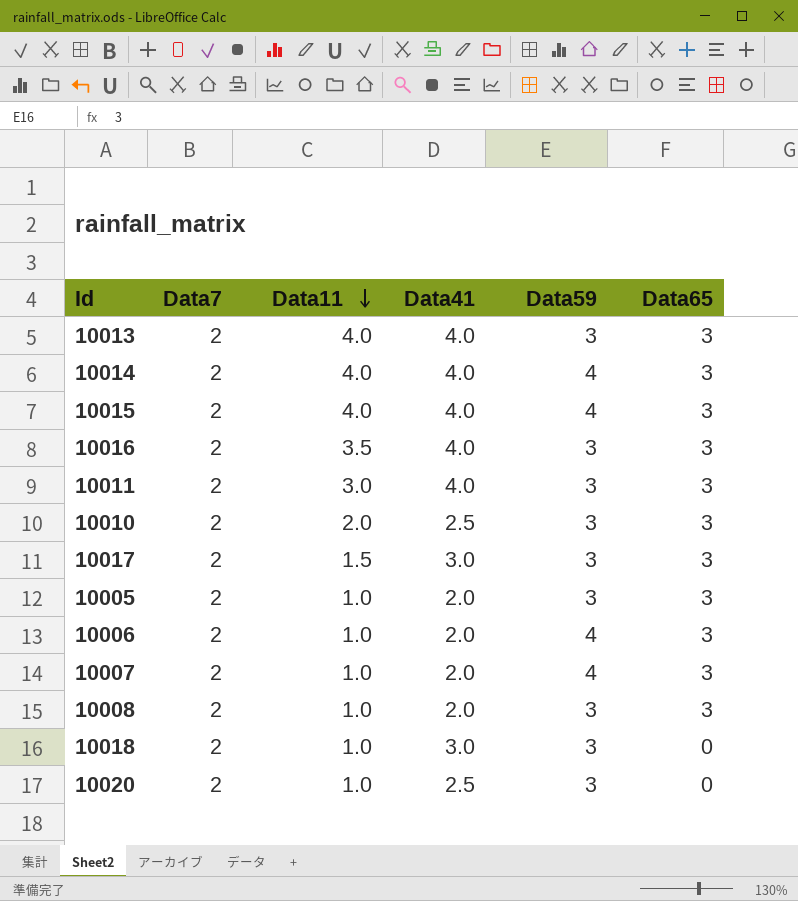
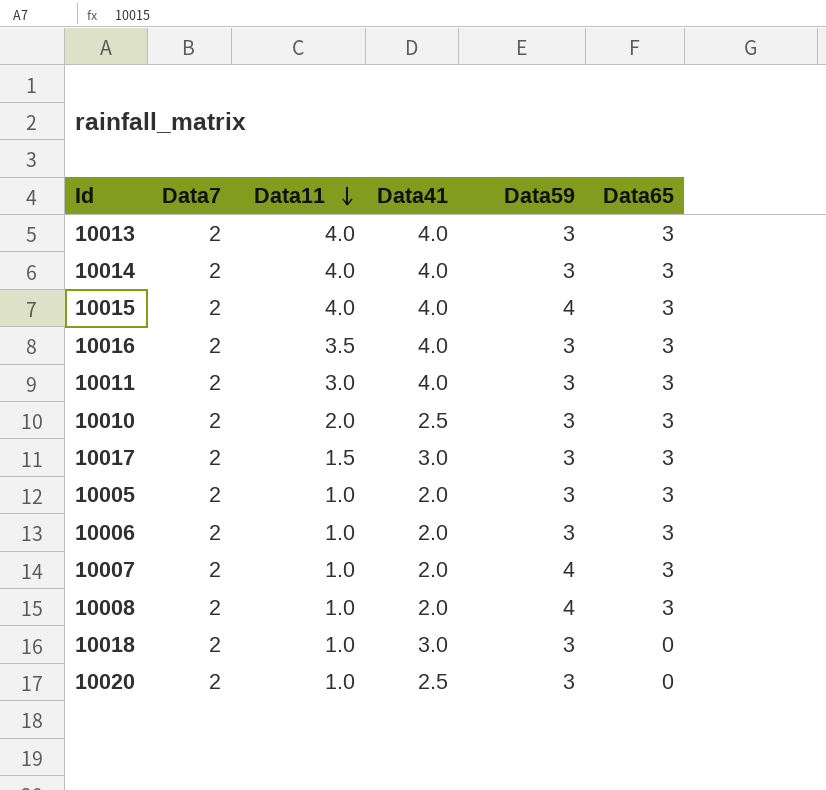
10014 | Data59: 4 -> 3
10006 | Data59: 4 -> 3
10008 | Data59: 3 -> 4

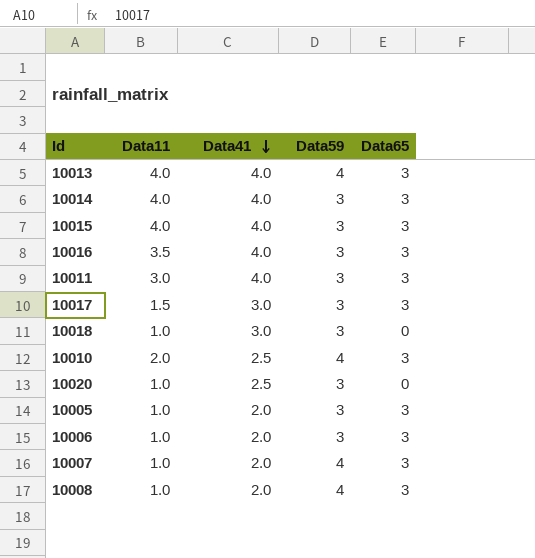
row order: Data11 descending -> Data41 descending
column Data7 | position: 2 -> none
10013 | Data59: 3 -> 4
10015 | Data59: 4 -> 3
10010 | Data59: 3 -> 4

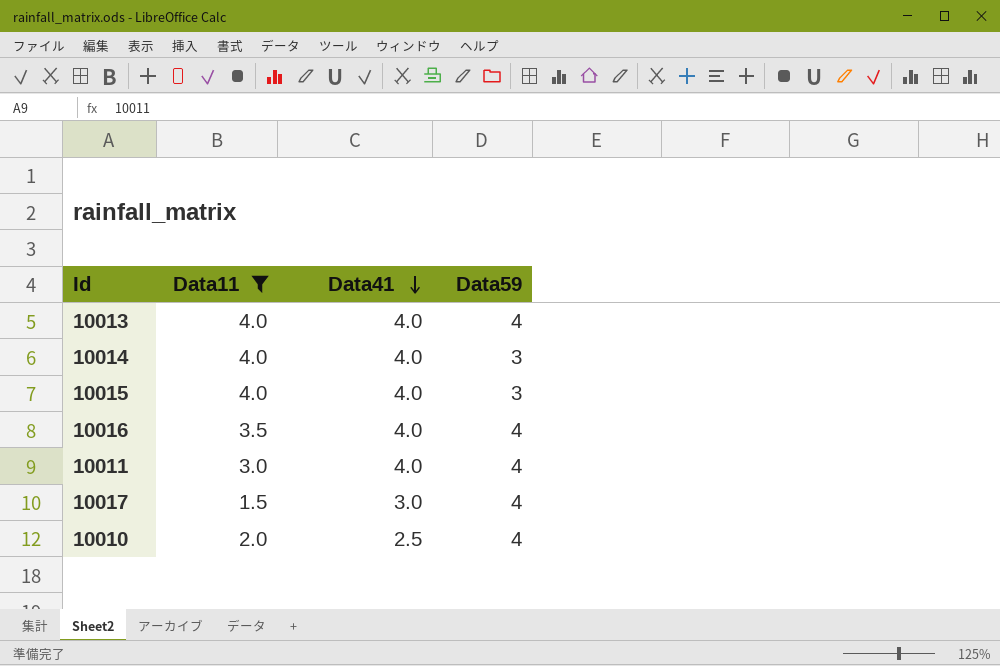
filter: none -> Data11 != 1.0
column Data65 | position: 5 -> none
10016 | Data59: 3 -> 4
10011 | Data59: 3 -> 4
10017 | Data59: 3 -> 4

